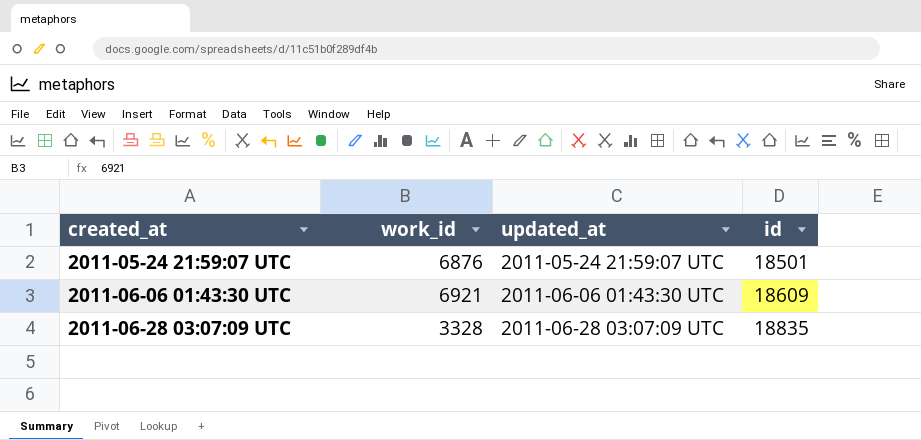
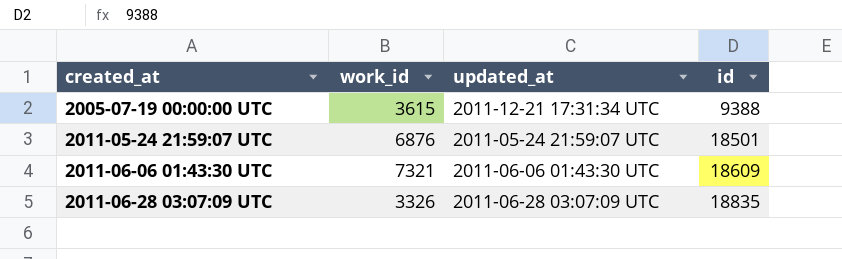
row 2005-07-19 00:00:00 UTC: none -> 3615 | 2011-12-21 17:31:34 UTC | 9388
2011-06-06 01:43:30 UTC | work_id: 6921 -> 7321
2011-06-28 03:07:09 UTC | work_id: 3328 -> 3326

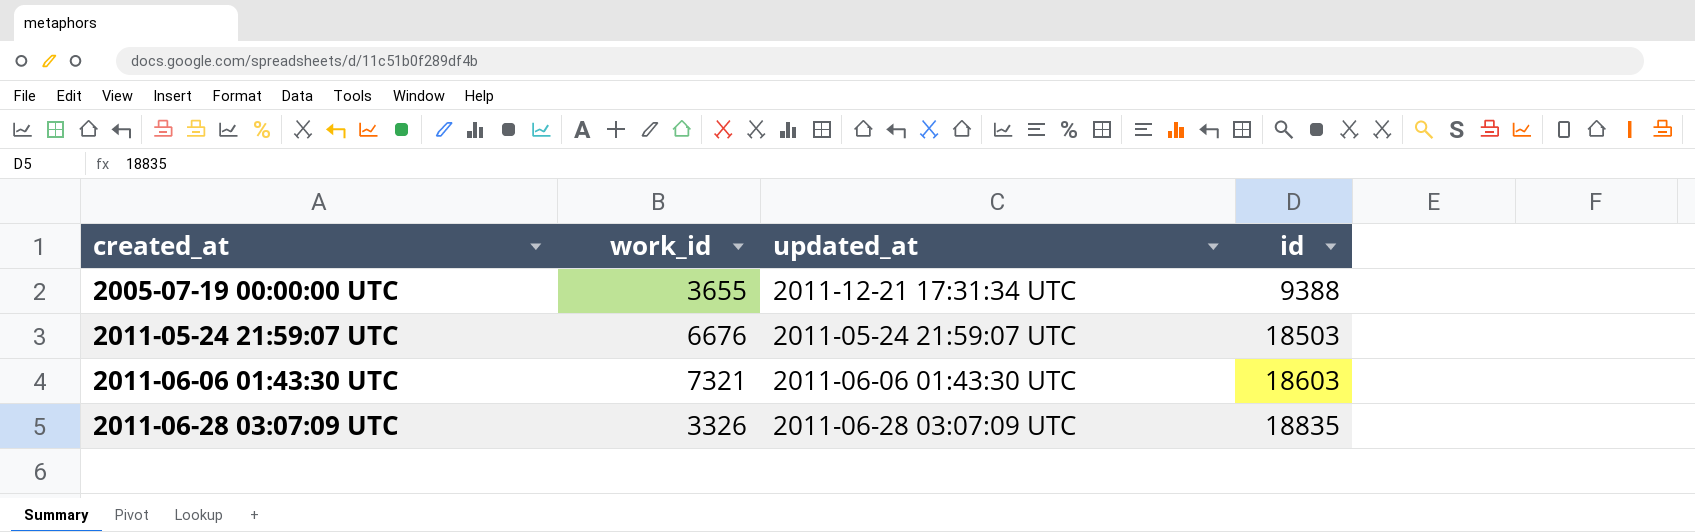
2005-07-19 00:00:00 UTC | work_id: 3615 -> 3655
2011-05-24 21:59:07 UTC | work_id: 6876 -> 6676
2011-05-24 21:59:07 UTC | id: 18501 -> 18503
2011-06-06 01:43:30 UTC | id: 18609 -> 18603

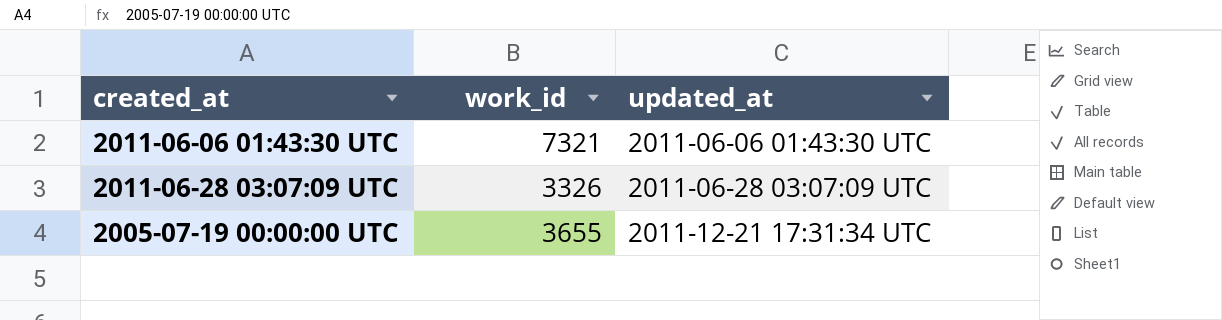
row order: created_at ascending -> updated_at ascending
column id | position: 4 -> none
row 2011-05-24 21:59:07 UTC: 6676 | 2011-05-24 21:59:07 UTC | 18503 -> none

